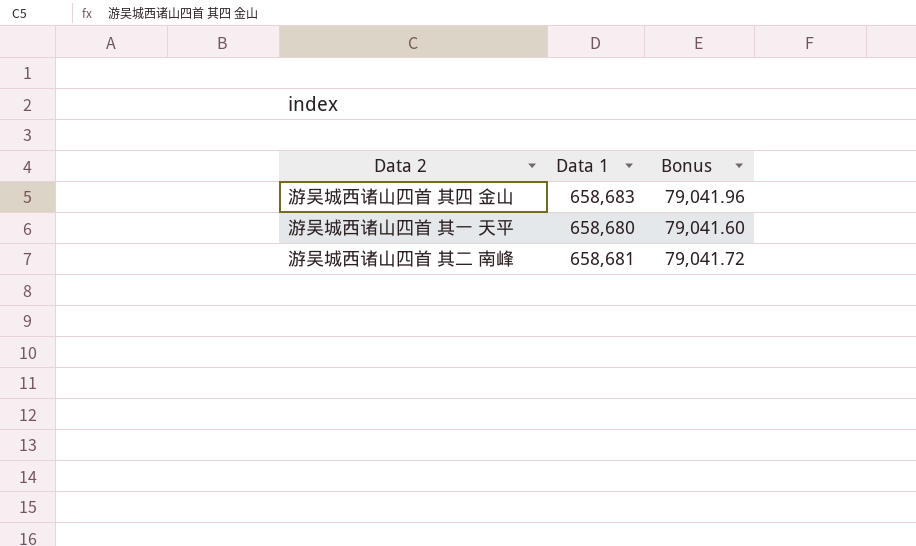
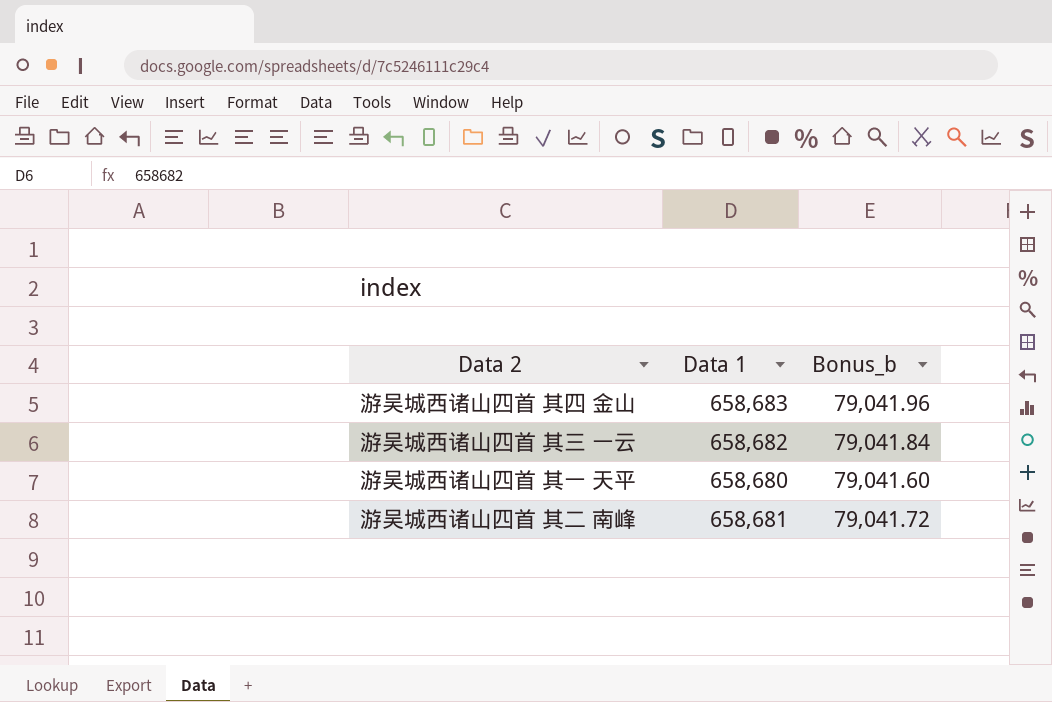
column name: Bonus -> Bonus_b
row 游吴城西诸山四首 其三 一云: none -> 658,682 | 79,041.84

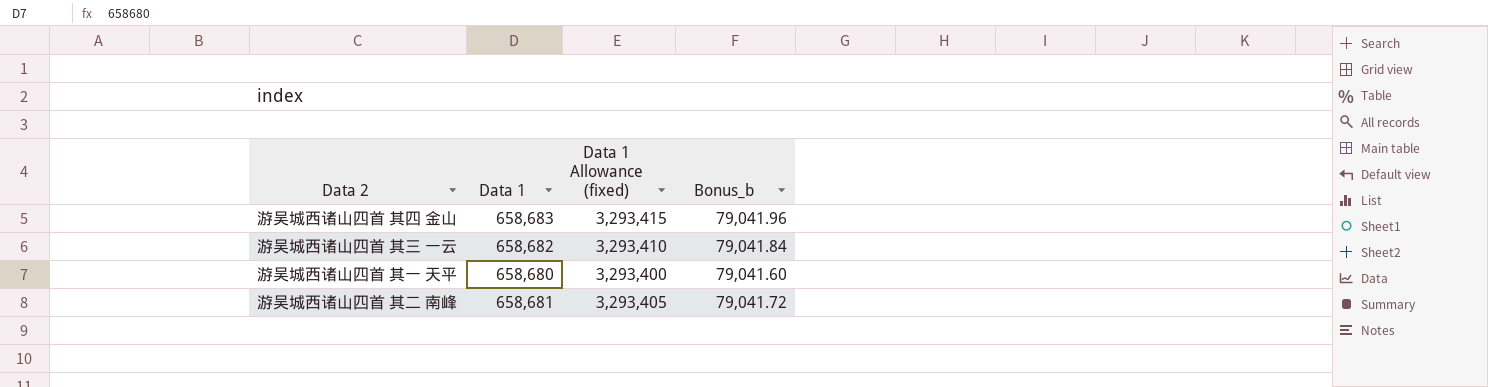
column Data 1 Allowance (fixed) | formula: none -> [Data 1] * 5

